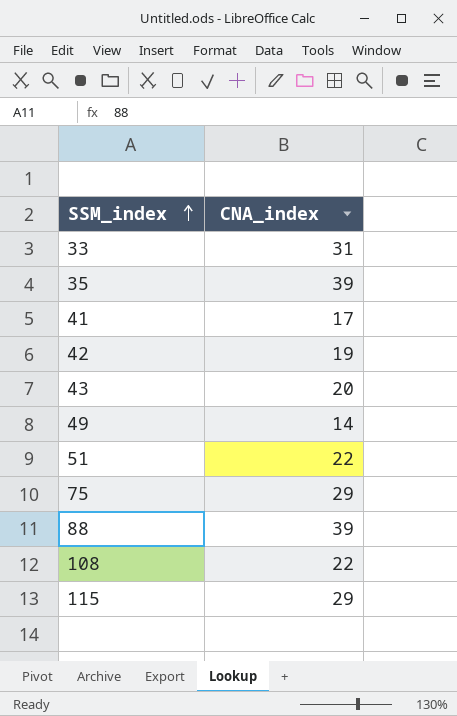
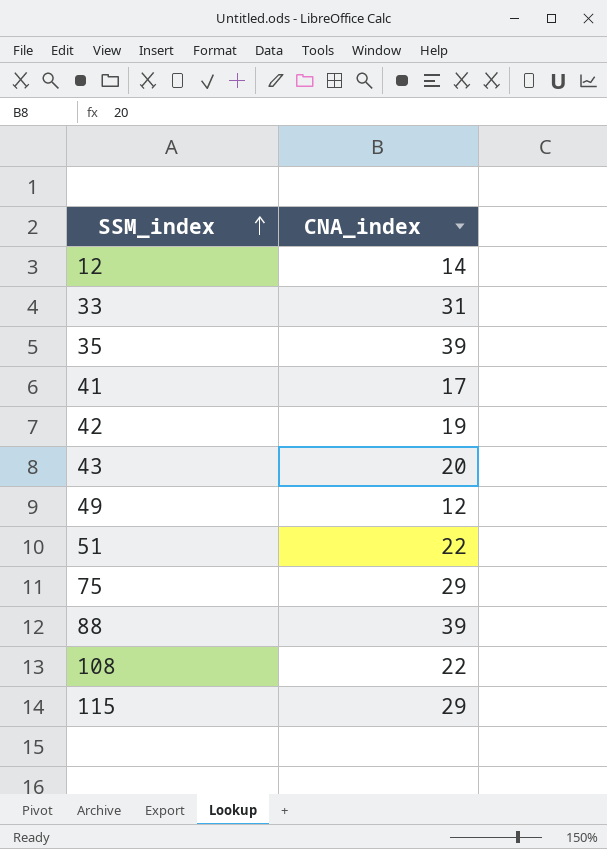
row 12: none -> 14
49 | CNA_index: 14 -> 12

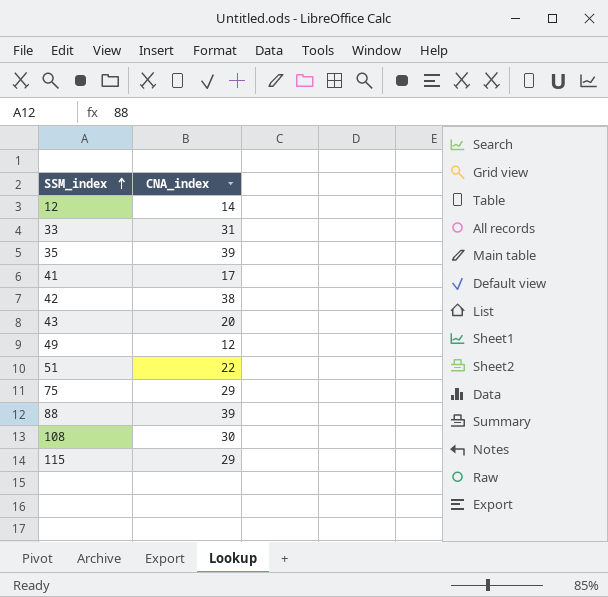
42 | CNA_index: 19 -> 38
108 | CNA_index: 22 -> 30

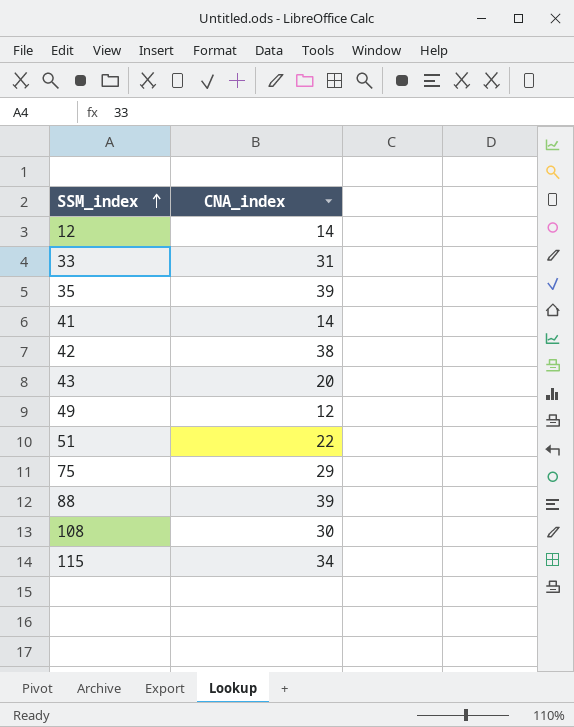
41 | CNA_index: 17 -> 14
115 | CNA_index: 29 -> 34

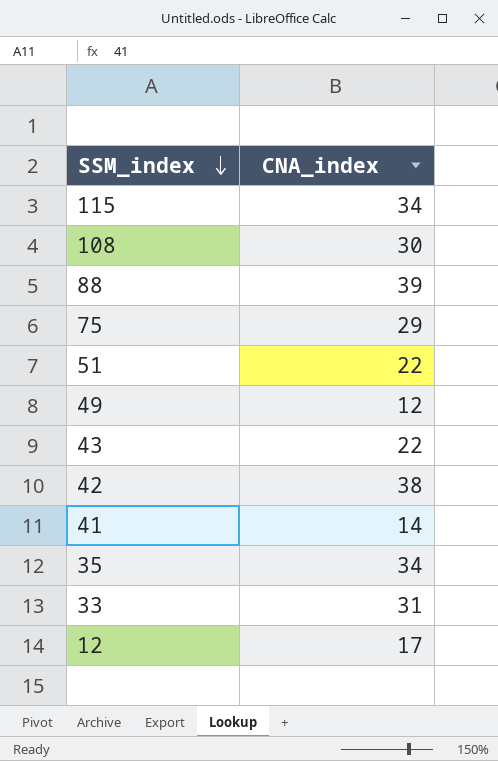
row order: SSM_index ascending -> SSM_index descending
43 | CNA_index: 20 -> 22
35 | CNA_index: 39 -> 34
12 | CNA_index: 14 -> 17

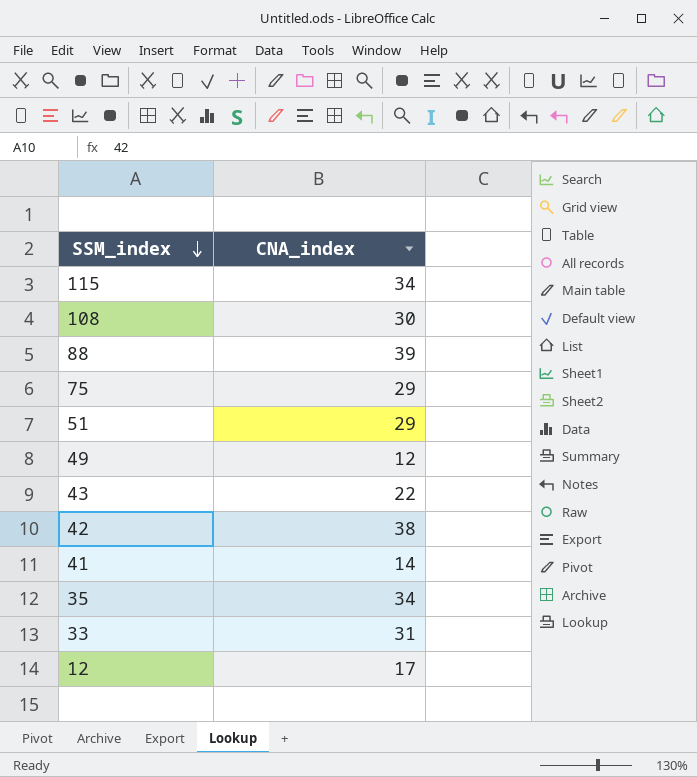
51 | CNA_index: 22 -> 29

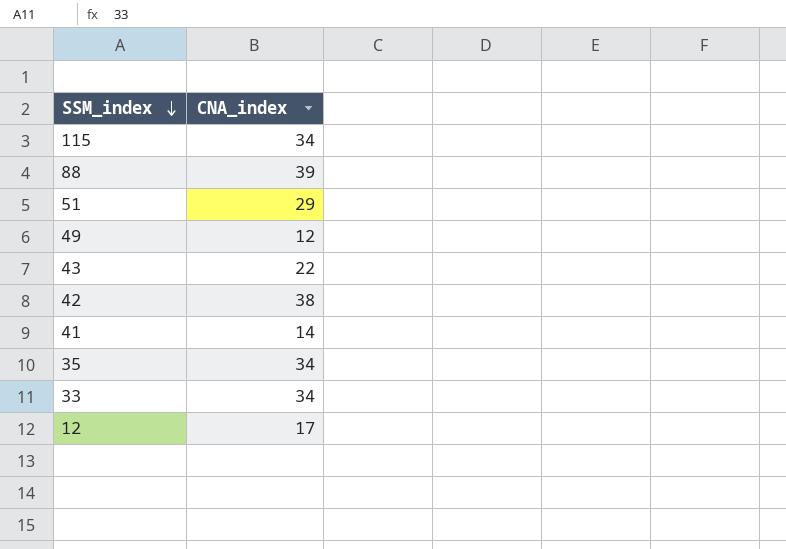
row 108: 30 -> none
row 75: 29 -> none
33 | CNA_index: 31 -> 34

